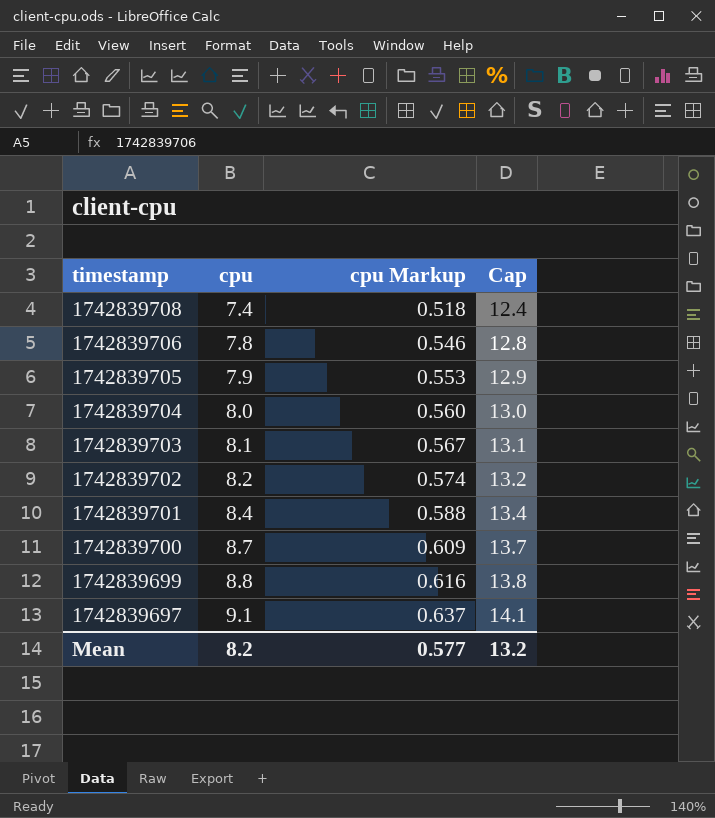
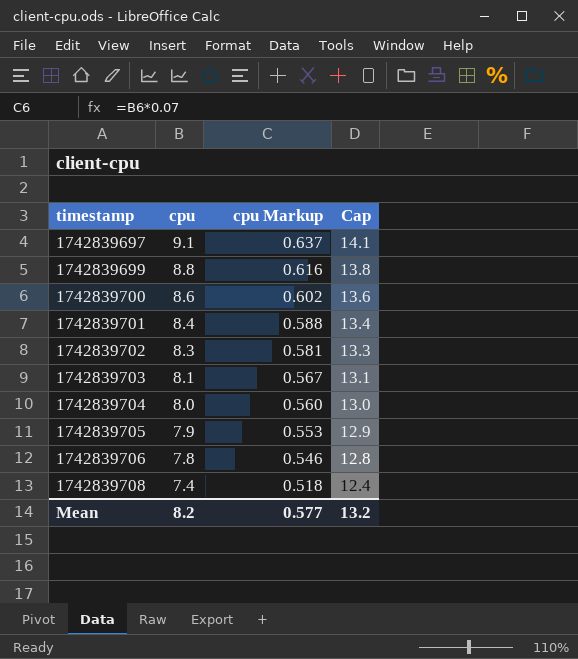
row order: timestamp descending -> timestamp ascending
1742839700 | cpu: 8.7 -> 8.6
1742839700 | cpu Markup: 0.609 -> 0.602
1742839700 | Cap: 13.7 -> 13.6
1742839702 | cpu: 8.2 -> 8.3
1742839702 | cpu Markup: 0.574 -> 0.581
1742839702 | Cap: 13.2 -> 13.3

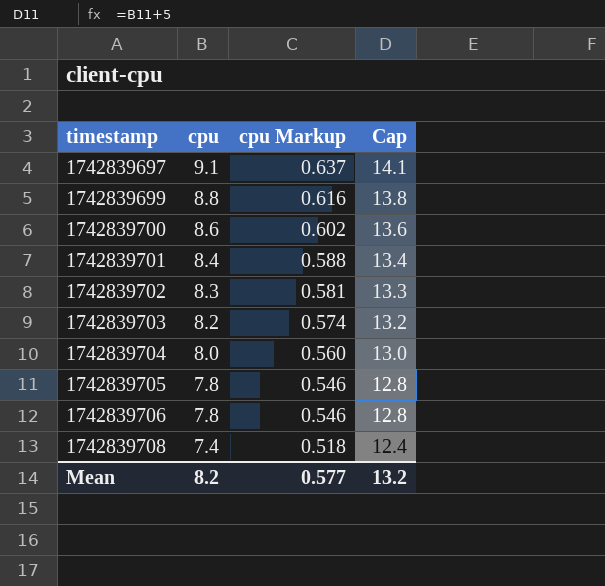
1742839703 | cpu: 8.1 -> 8.2
1742839703 | cpu Markup: 0.567 -> 0.574
1742839703 | Cap: 13.1 -> 13.2
1742839705 | cpu: 7.9 -> 7.8
1742839705 | cpu Markup: 0.553 -> 0.546
1742839705 | Cap: 12.9 -> 12.8

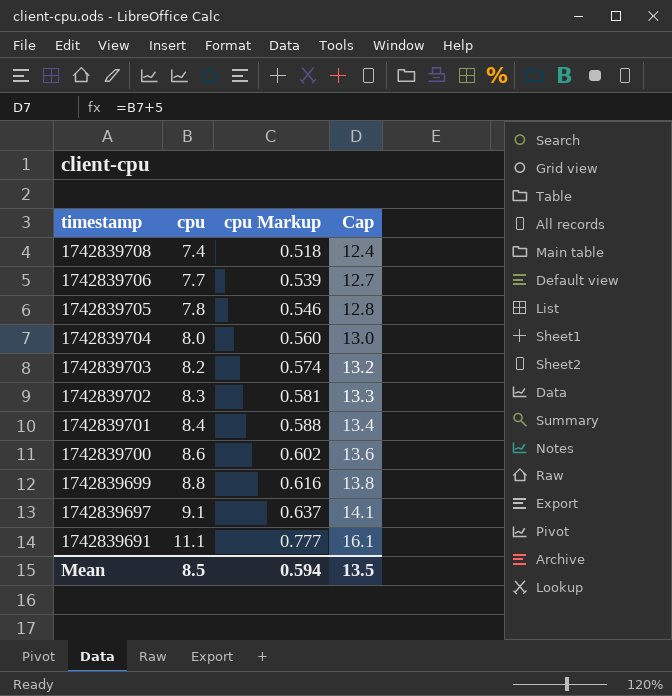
row order: timestamp ascending -> timestamp descending
1742839706 | cpu: 7.8 -> 7.7
1742839706 | cpu Markup: 0.546 -> 0.539
1742839706 | Cap: 12.8 -> 12.7
row 1742839691: none -> 11.1 | 0.777 | 16.1
Mean | cpu: 8.2 -> 8.5
Mean | cpu Markup: 0.577 -> 0.594
Mean | Cap: 13.2 -> 13.5

